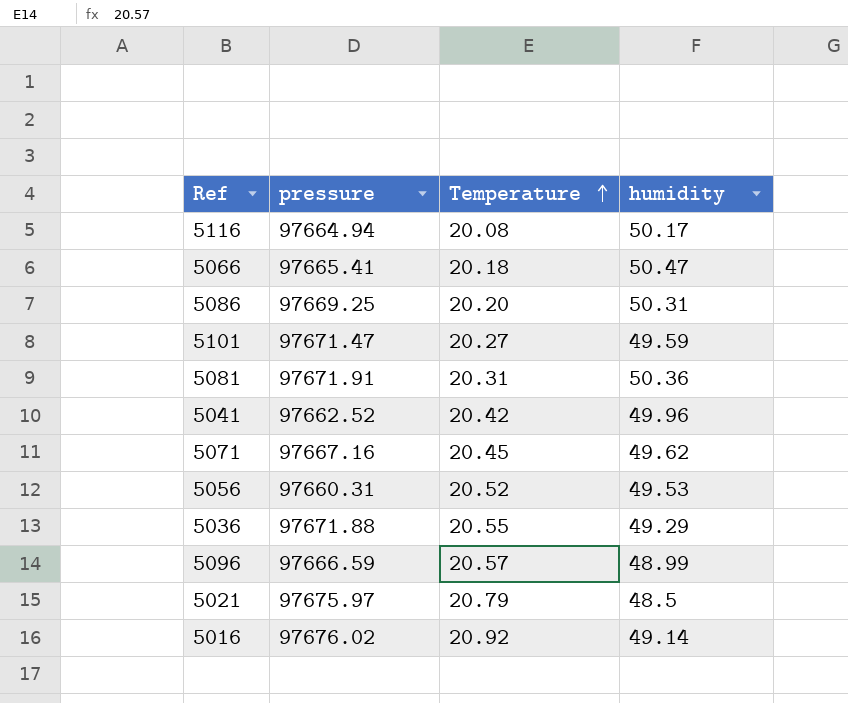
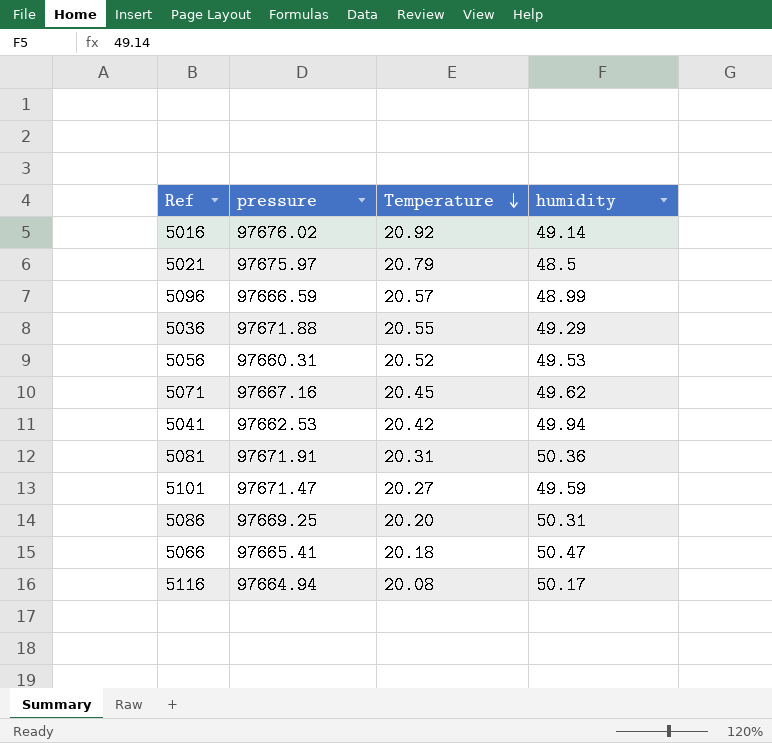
row order: Temperature ascending -> Temperature descending
5041 | pressure: 97662.52 -> 97662.53
5041 | humidity: 49.96 -> 49.94

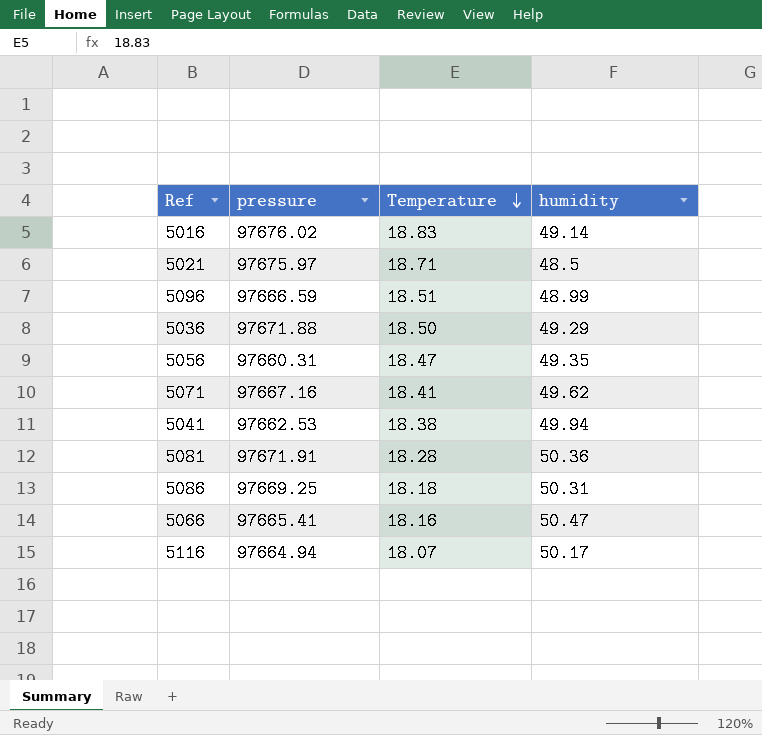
row 5101: 97671.47 | 20.27 | 49.59 -> none
5016 | Temperature: 20.92 -> 18.83
5021 | Temperature: 20.79 -> 18.71
5096 | Temperature: 20.57 -> 18.51
5036 | Temperature: 20.55 -> 18.50
5056 | Temperature: 20.52 -> 18.47
5056 | humidity: 49.53 -> 49.35
5071 | Temperature: 20.45 -> 18.41
5041 | Temperature: 20.42 -> 18.38
5081 | Temperature: 20.31 -> 18.28
5086 | Temperature: 20.20 -> 18.18
5066 | Temperature: 20.18 -> 18.16
5116 | Temperature: 20.08 -> 18.07

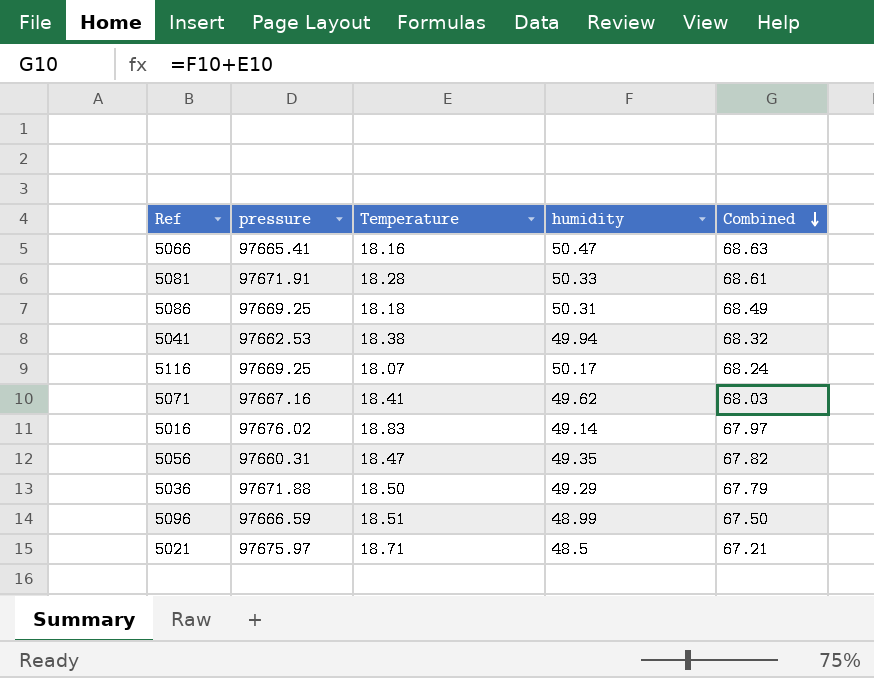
row order: Temperature descending -> Combined descending
column Combined | formula: none -> [Temperature] + [humidity]
5081 | humidity: 50.36 -> 50.33
5116 | pressure: 97664.94 -> 97669.25

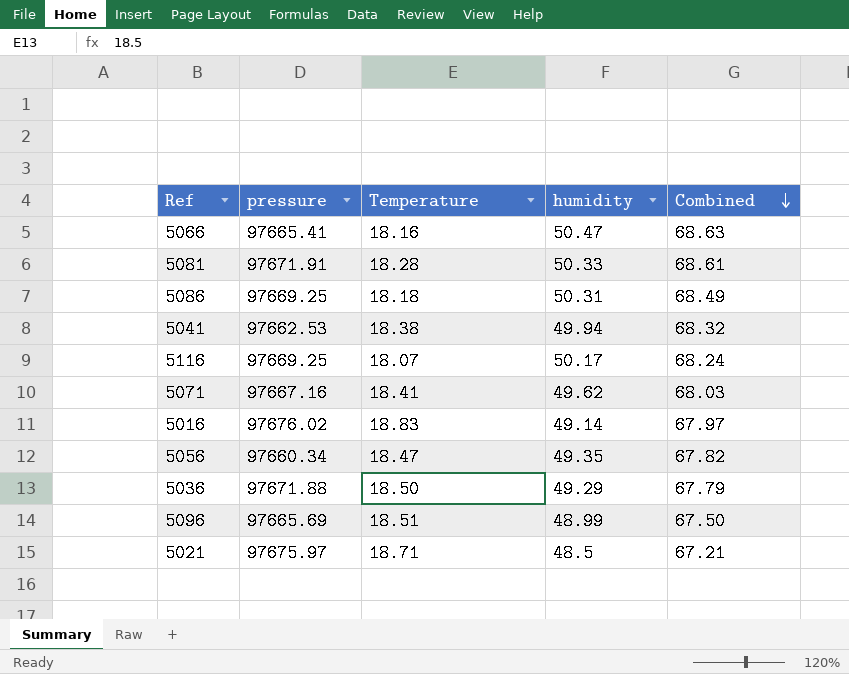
5056 | pressure: 97660.31 -> 97660.34
5096 | pressure: 97666.59 -> 97665.69

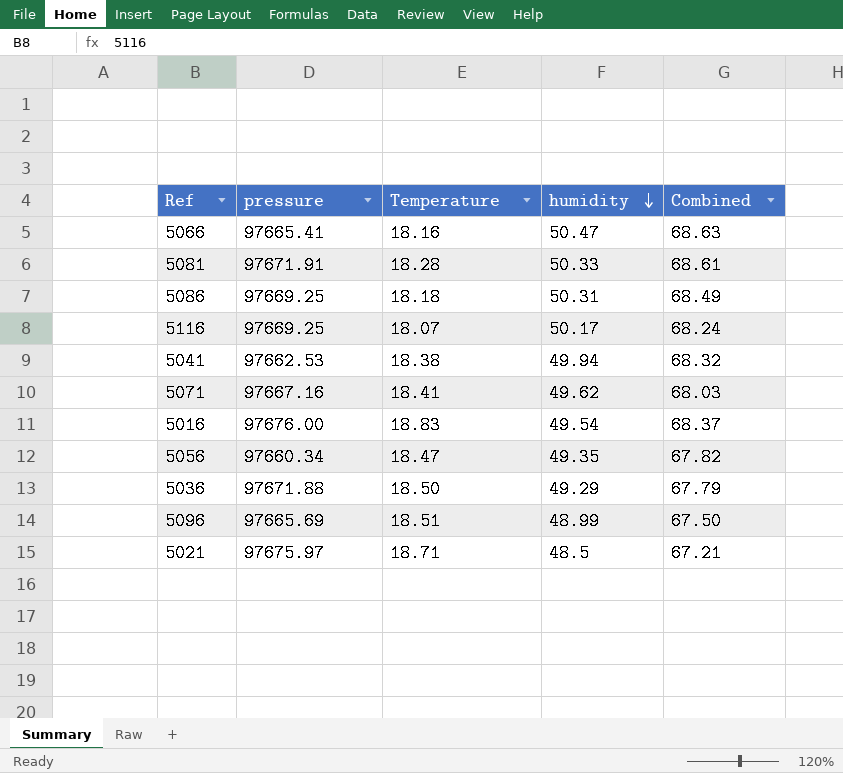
row order: Combined descending -> humidity descending
5016 | pressure: 97676.02 -> 97676.00
5016 | humidity: 49.14 -> 49.54
5016 | Combined: 67.97 -> 68.37

